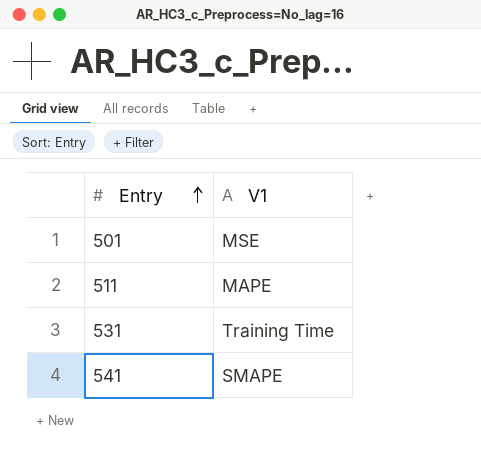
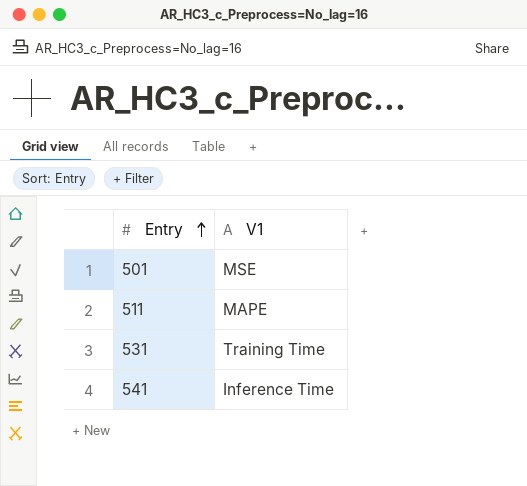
541 | V1: SMAPE -> Inference Time

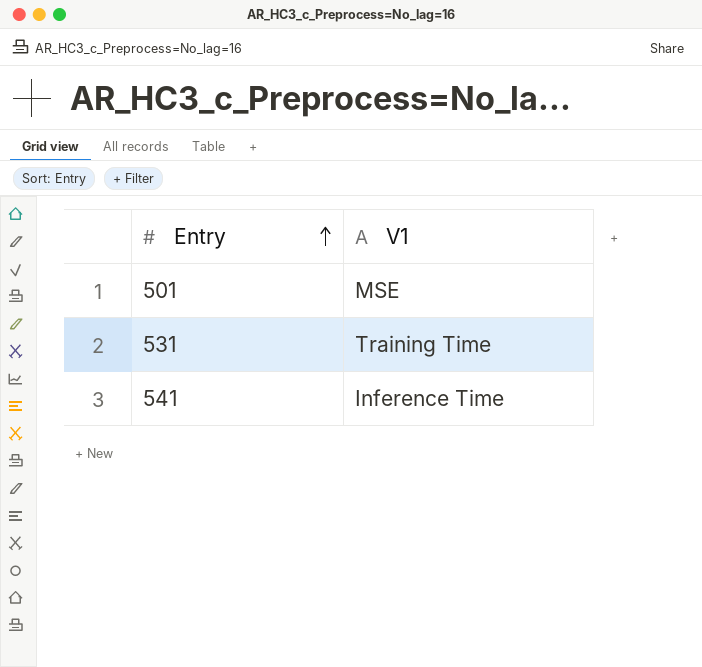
row 511: MAPE -> none

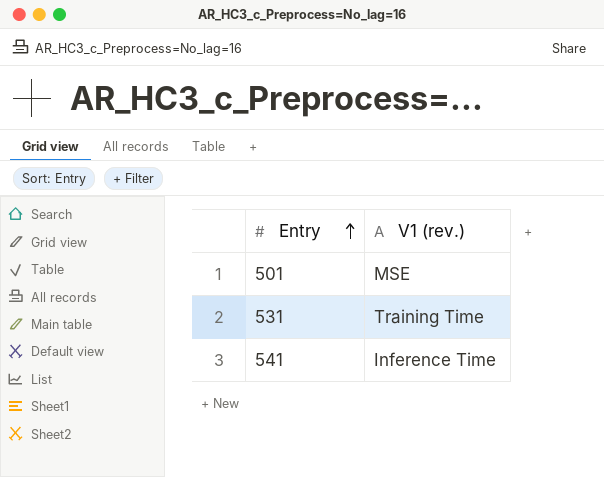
column name: V1 -> V1 (rev.)

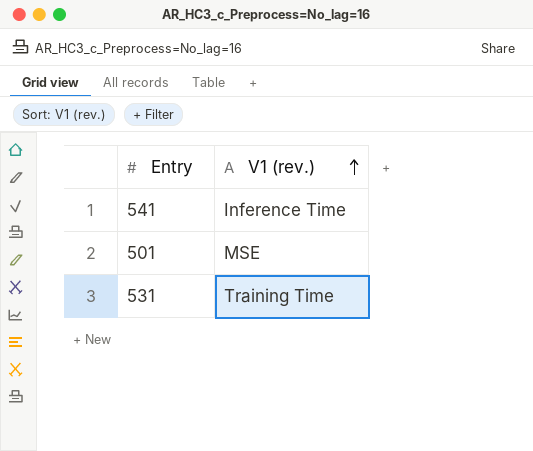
row order: Entry ascending -> V1 (rev.) ascending

